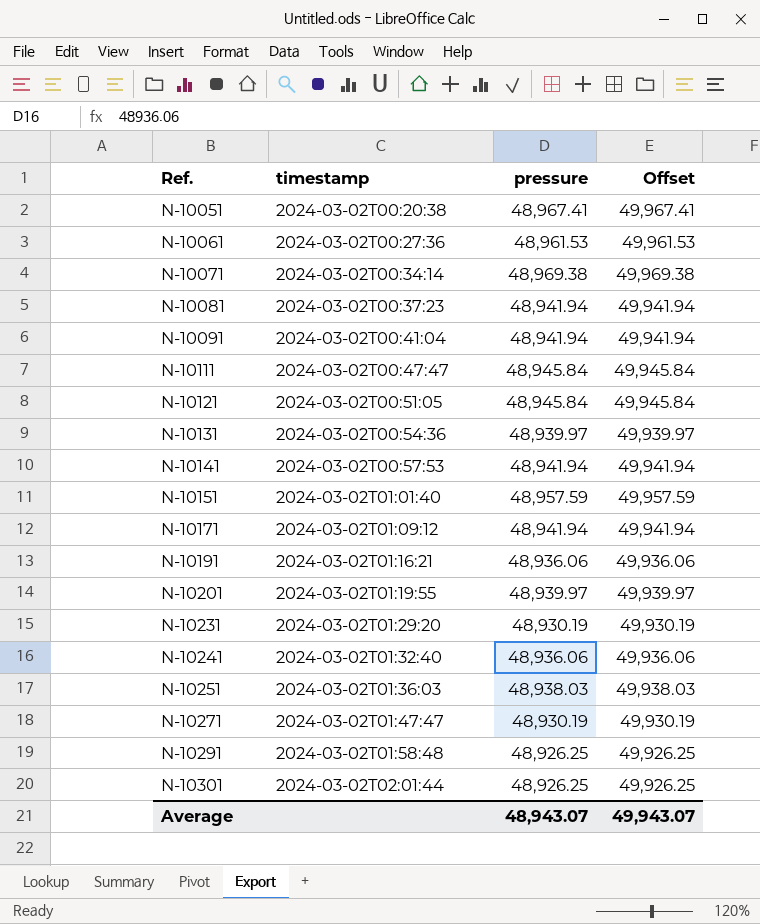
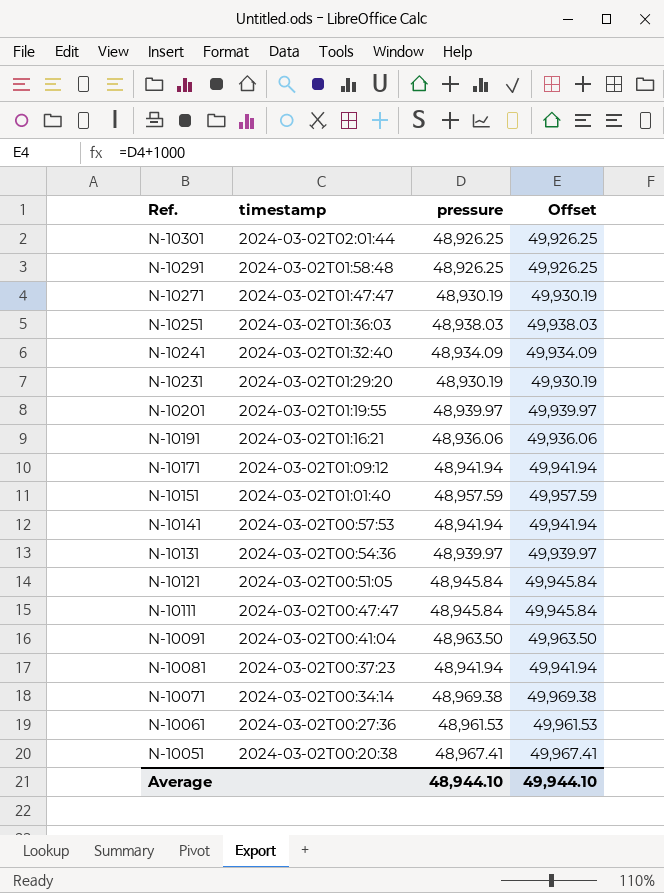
row order: Ref. ascending -> Ref. descending
N-10241 | pressure: 48,936.06 -> 48,934.09
N-10241 | Offset: 49,936.06 -> 49,934.09
N-10091 | pressure: 48,941.94 -> 48,963.50
N-10091 | Offset: 49,941.94 -> 49,963.50
Average | pressure: 48,943.07 -> 48,944.10
Average | Offset: 49,943.07 -> 49,944.10

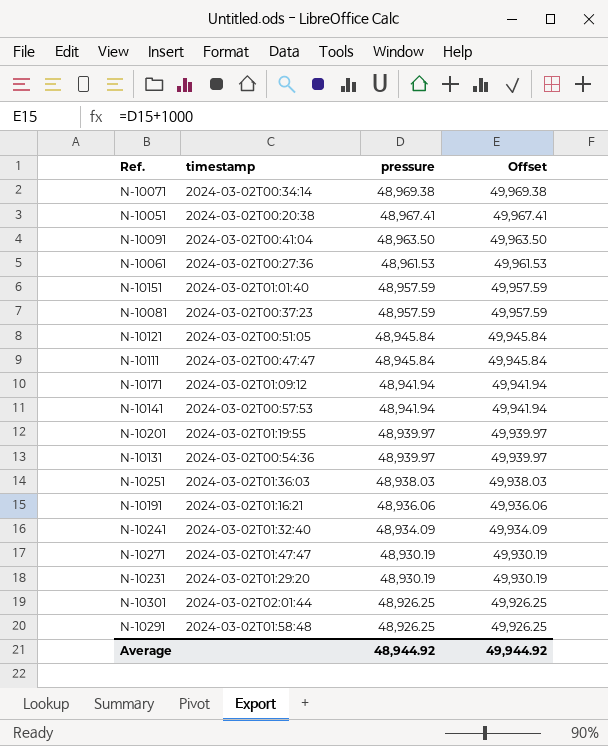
row order: Ref. descending -> pressure descending
N-10081 | pressure: 48,941.94 -> 48,957.59
N-10081 | Offset: 49,941.94 -> 49,957.59
Average | pressure: 48,944.10 -> 48,944.92
Average | Offset: 49,944.10 -> 49,944.92

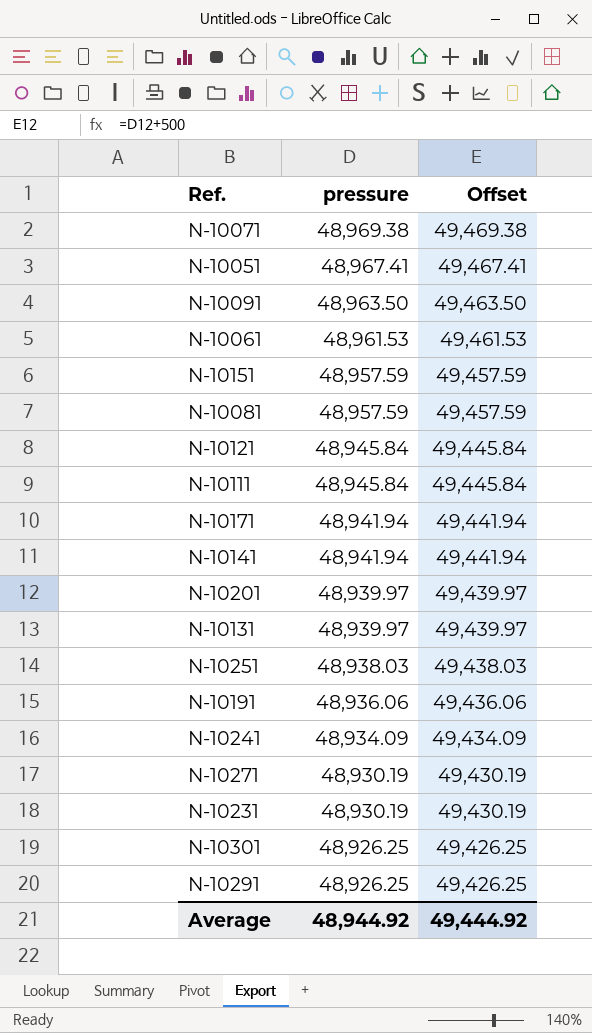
column timestamp | position: 2 -> none
column Offset | formula: [pressure] + 1000 -> [pressure] + 500
Average | Offset: 49,944.92 -> 49,444.92

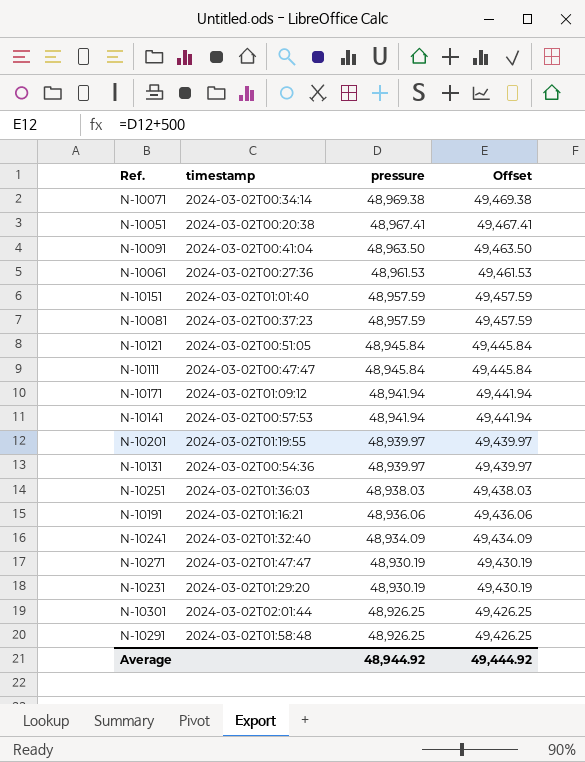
column timestamp | position: none -> 2

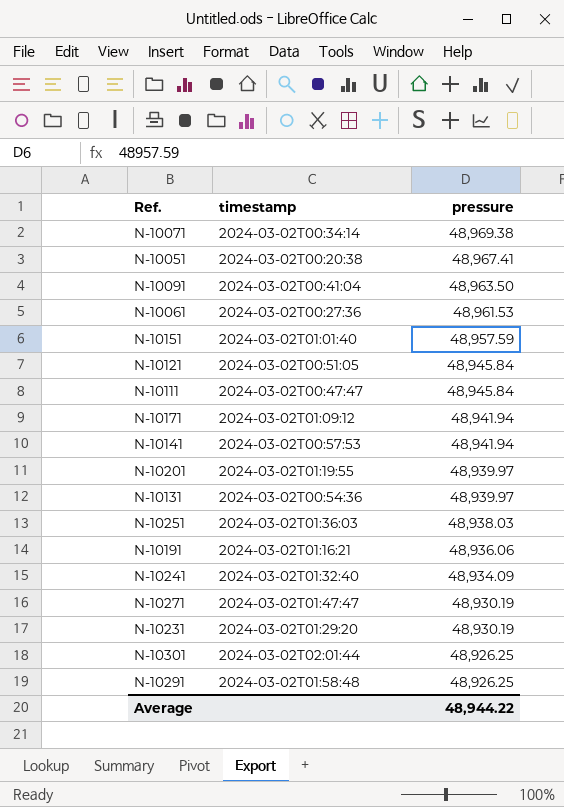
column Offset | formula: [pressure] + 500 -> none
row N-10081: 2024-03-02T00:37:23 | 48,957.59 | 49,457.59 -> none
Average | pressure: 48,944.92 -> 48,944.22

